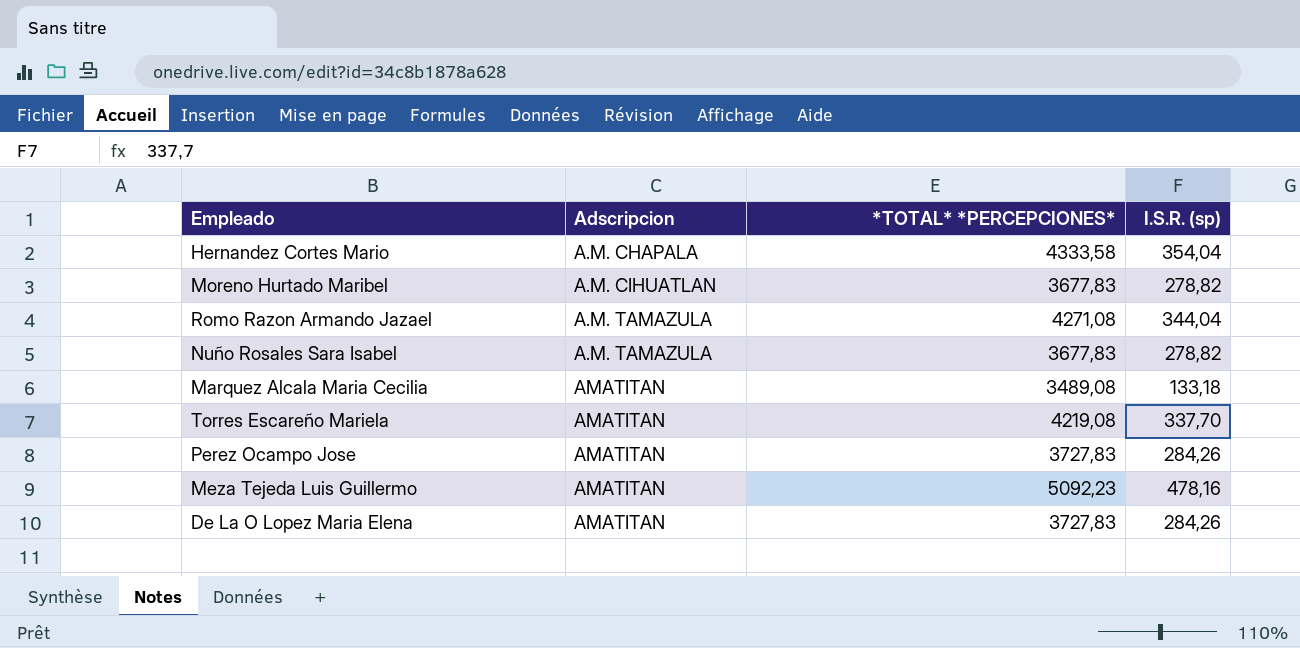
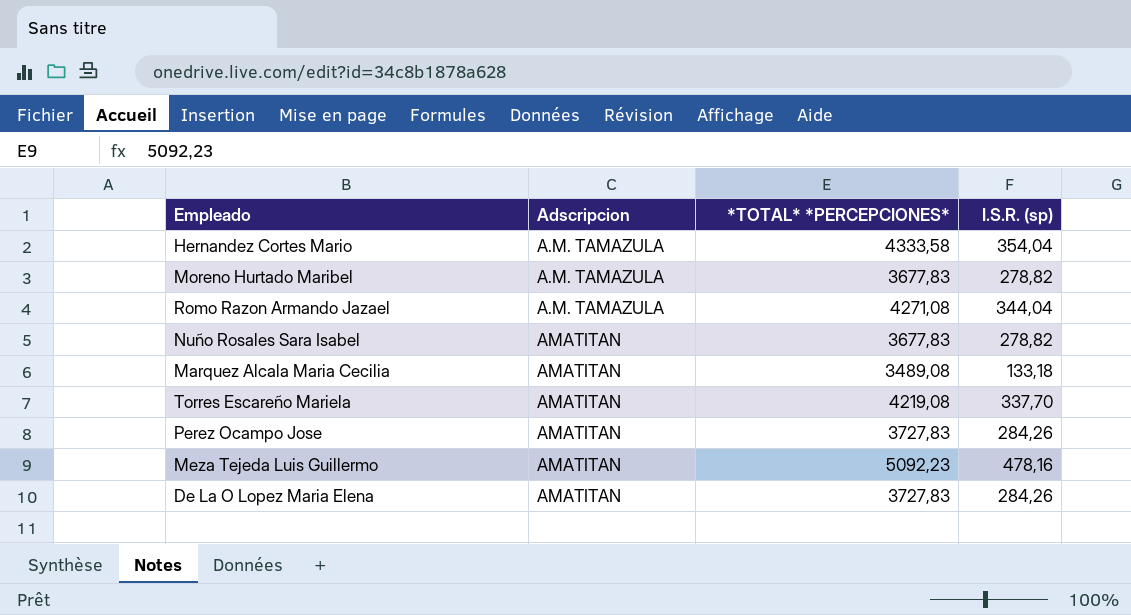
Hernandez Cortes Mario | Adscripcion: A.M. CHAPALA -> A.M. TAMAZULA
Moreno Hurtado Maribel | Adscripcion: A.M. CIHUATLAN -> A.M. TAMAZULA
Nuño Rosales Sara Isabel | Adscripcion: A.M. TAMAZULA -> AMATITAN

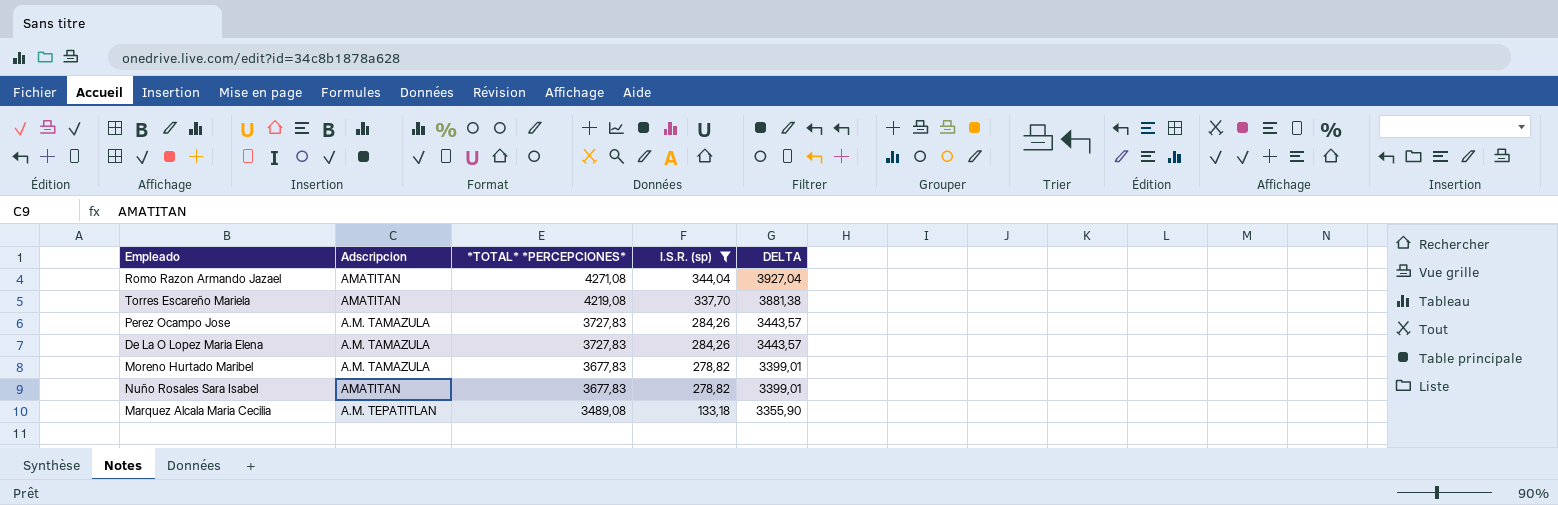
filter: none -> I.S.R. (sp) <= 344,04
row order: Adscripcion ascending -> *TOTAL* *PERCEPCIONES* descending
column DELTA | formula: none -> [*TOTAL* *PERCEPCIONES*] - [I.S.R. (sp)]
Romo Razon Armando Jazael | Adscripcion: A.M. TAMAZULA -> AMATITAN
Perez Ocampo Jose | Adscripcion: AMATITAN -> A.M. TAMAZULA
De La O Lopez Maria Elena | Adscripcion: AMATITAN -> A.M. TAMAZULA
Marquez Alcala Maria Cecilia | Adscripcion: AMATITAN -> A.M. TEPATITLAN

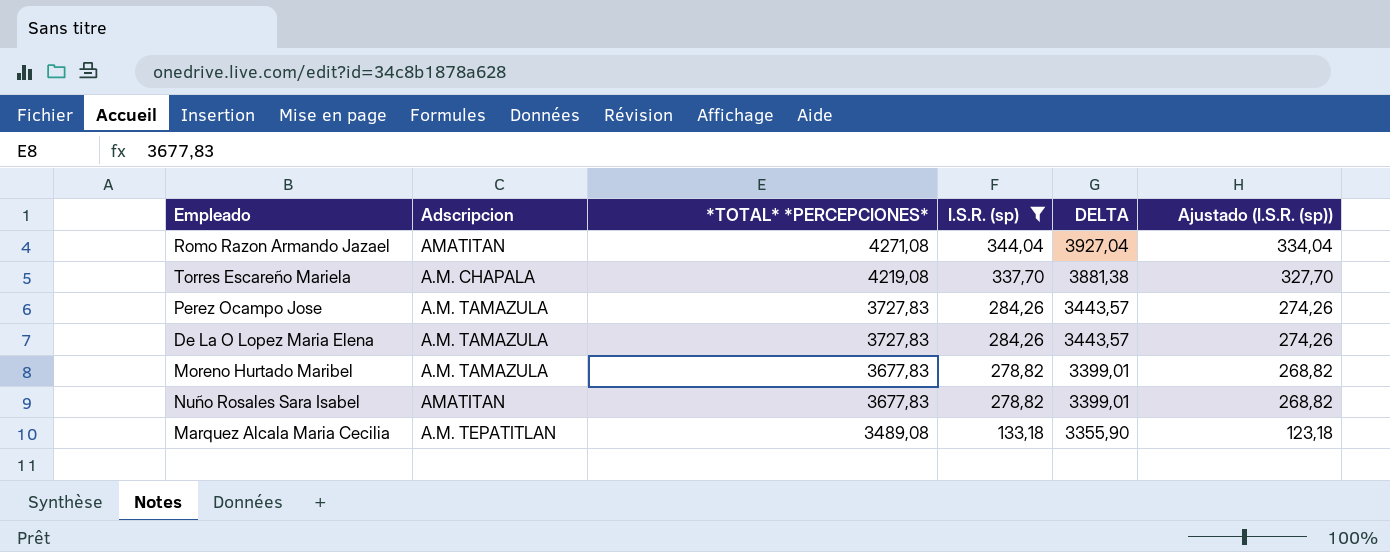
column Ajustado (I.S.R. (sp)) | formula: none -> [I.S.R. (sp)] - 10
Torres Escareño Mariela | Adscripcion: AMATITAN -> A.M. CHAPALA

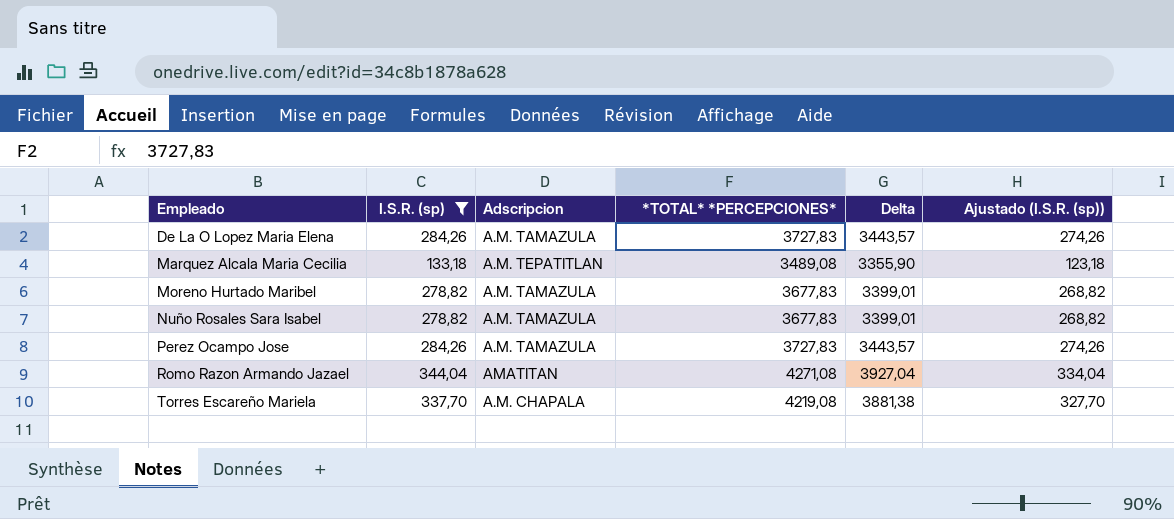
row order: *TOTAL* *PERCEPCIONES* descending -> Empleado ascending
column I.S.R. (sp) | position: 4 -> 2
column name: DELTA -> Delta
Nuño Rosales Sara Isabel | Adscripcion: AMATITAN -> A.M. TAMAZULA

